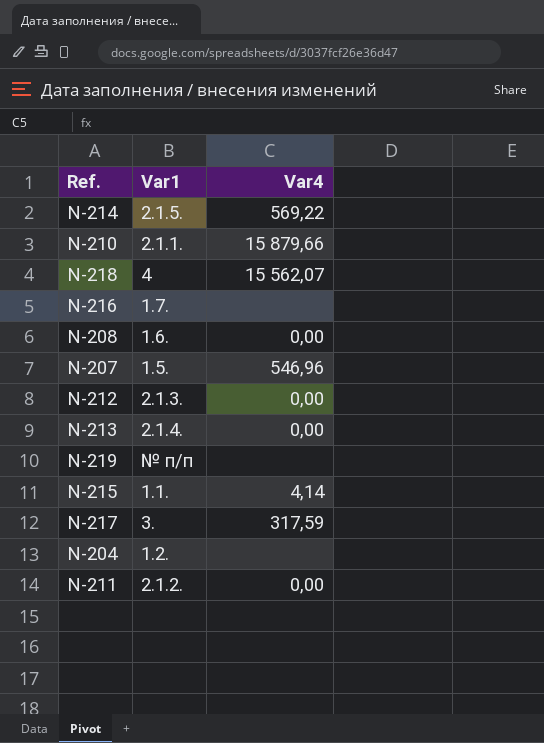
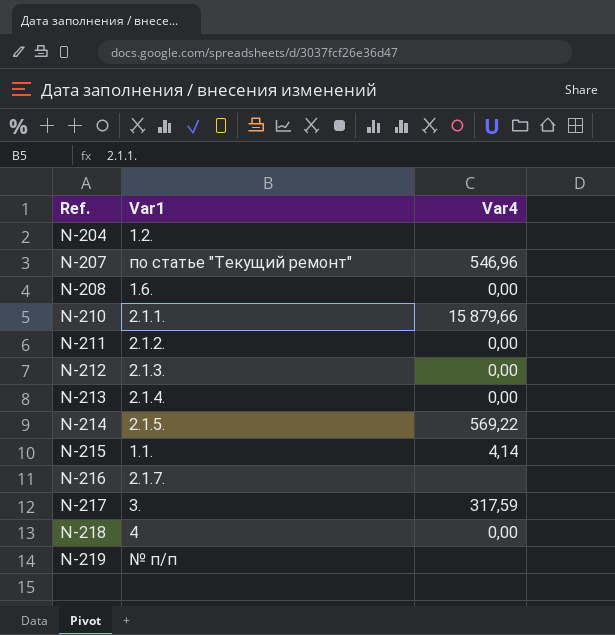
row order: none -> Ref. ascending
N-207 | Var1: 1.5. -> по статье "Текущий ремонт"
N-216 | Var1: 1.7. -> 2.1.7.
N-218 | Var4: 15 562,07 -> 0,00

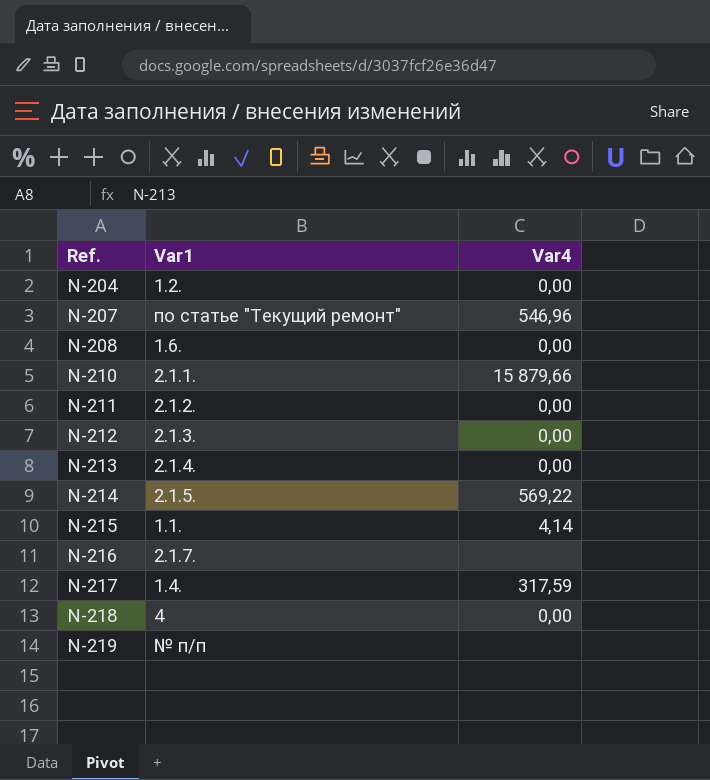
N-204 | Var4: none -> 0,00
N-217 | Var1: 3. -> 1.4.

